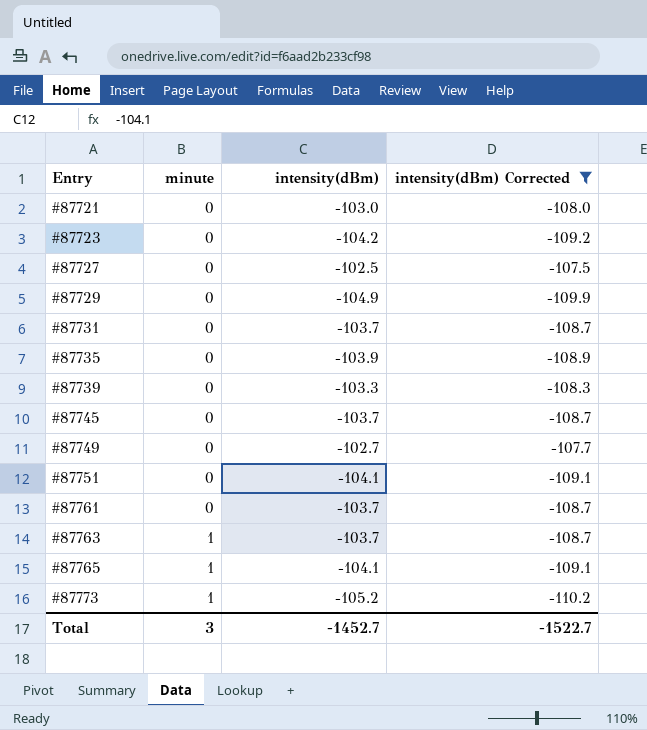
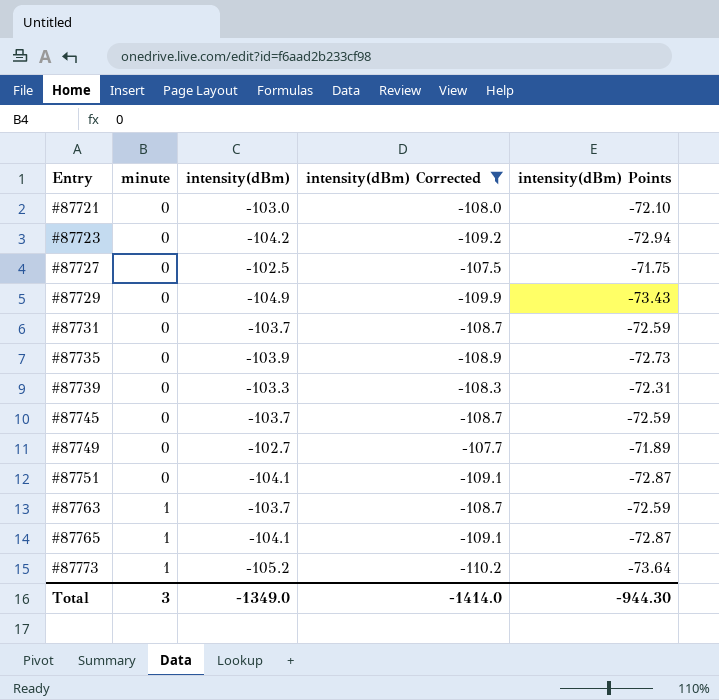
column intensity(dBm) Points | formula: none -> [intensity(dBm)] * 0.7
row #87761: 0 | -103.7 | -108.7 -> none
Total | intensity(dBm): -1452.7 -> -1349.0
Total | intensity(dBm) Corrected: -1522.7 -> -1414.0

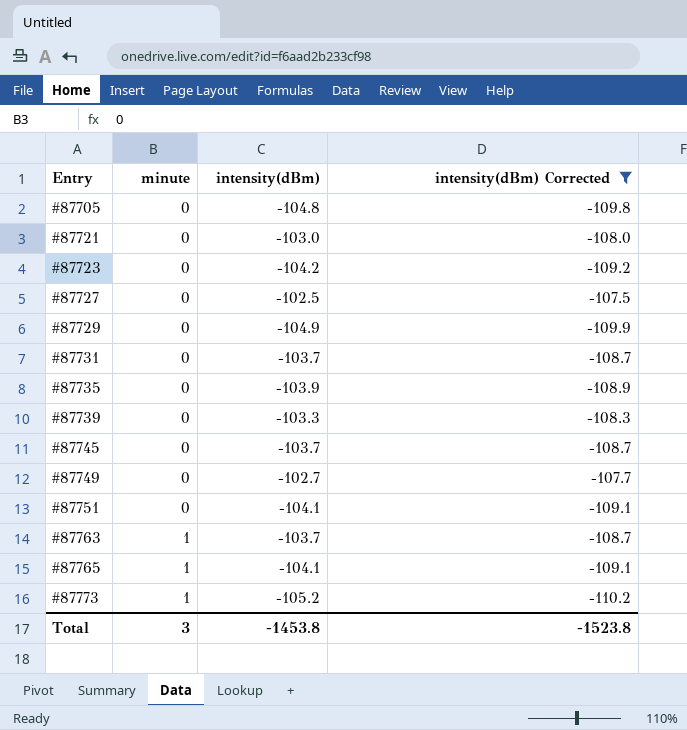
column intensity(dBm) Points | formula: [intensity(dBm)] * 0.7 -> none
row #87705: none -> 0 | -104.8 | -109.8
Total | intensity(dBm): -1349.0 -> -1453.8
Total | intensity(dBm) Corrected: -1414.0 -> -1523.8

